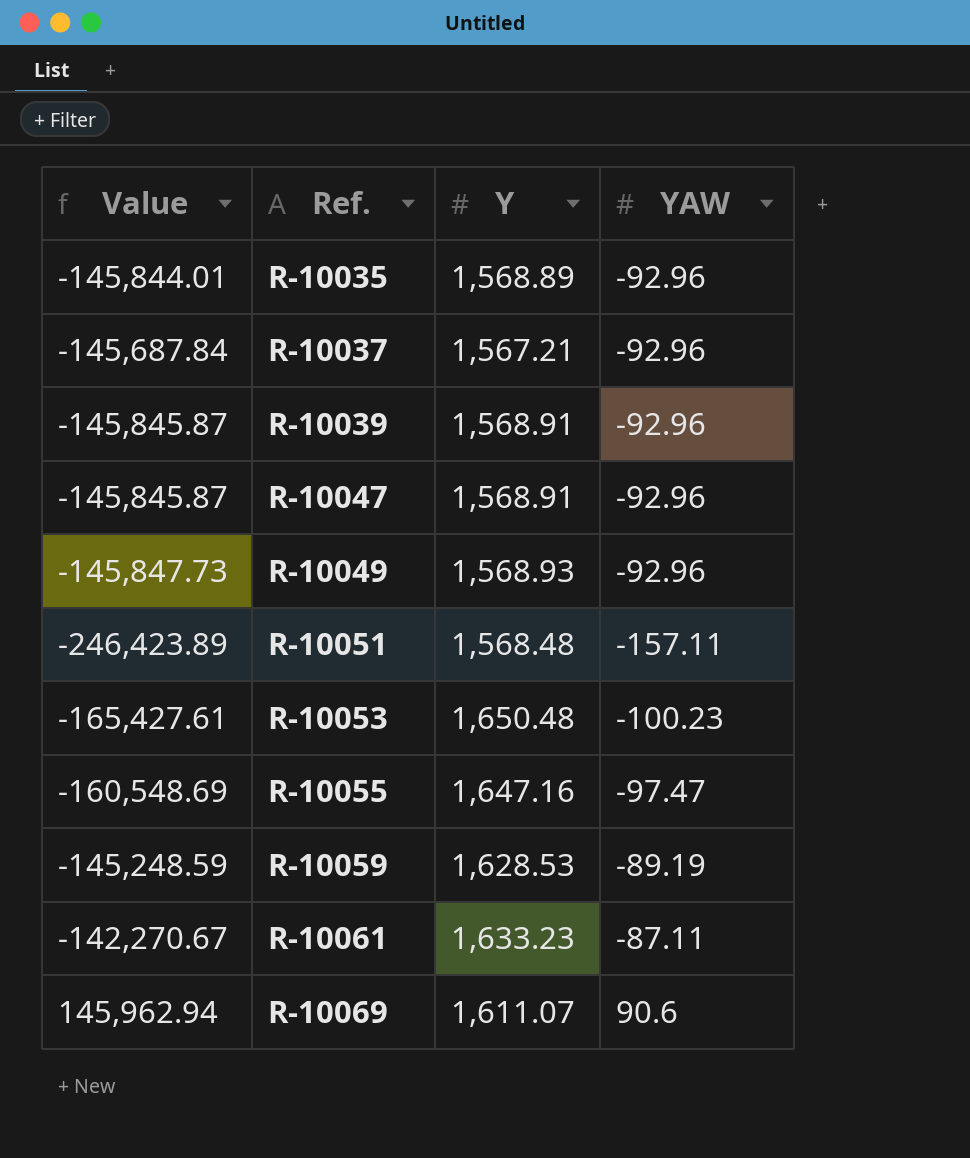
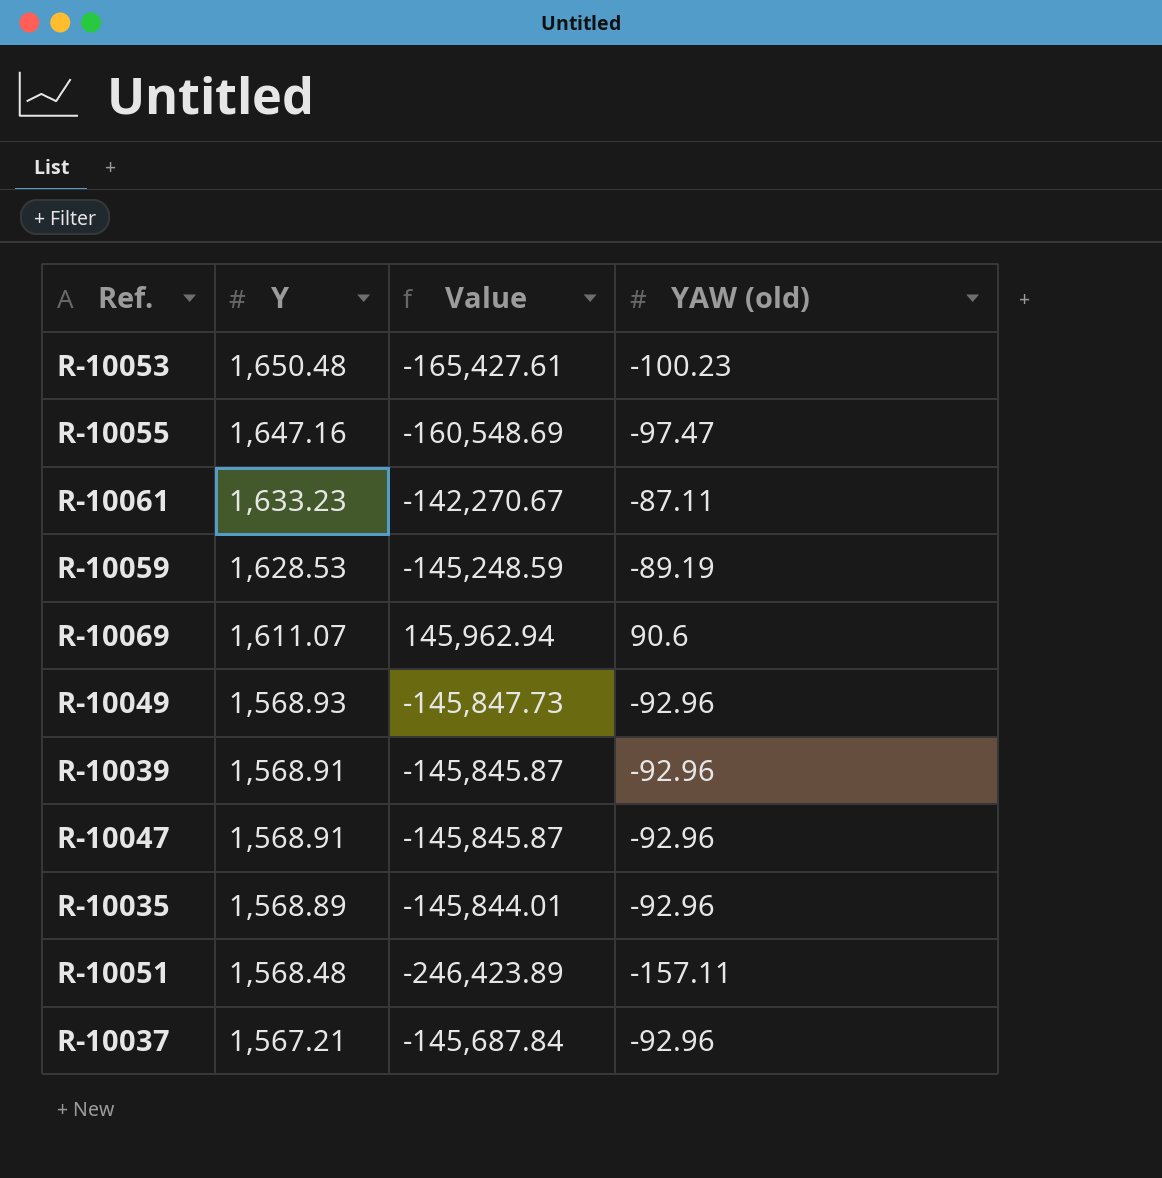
row order: Ref. ascending -> Y descending
column Value | position: 1 -> 3
column name: YAW -> YAW (old)

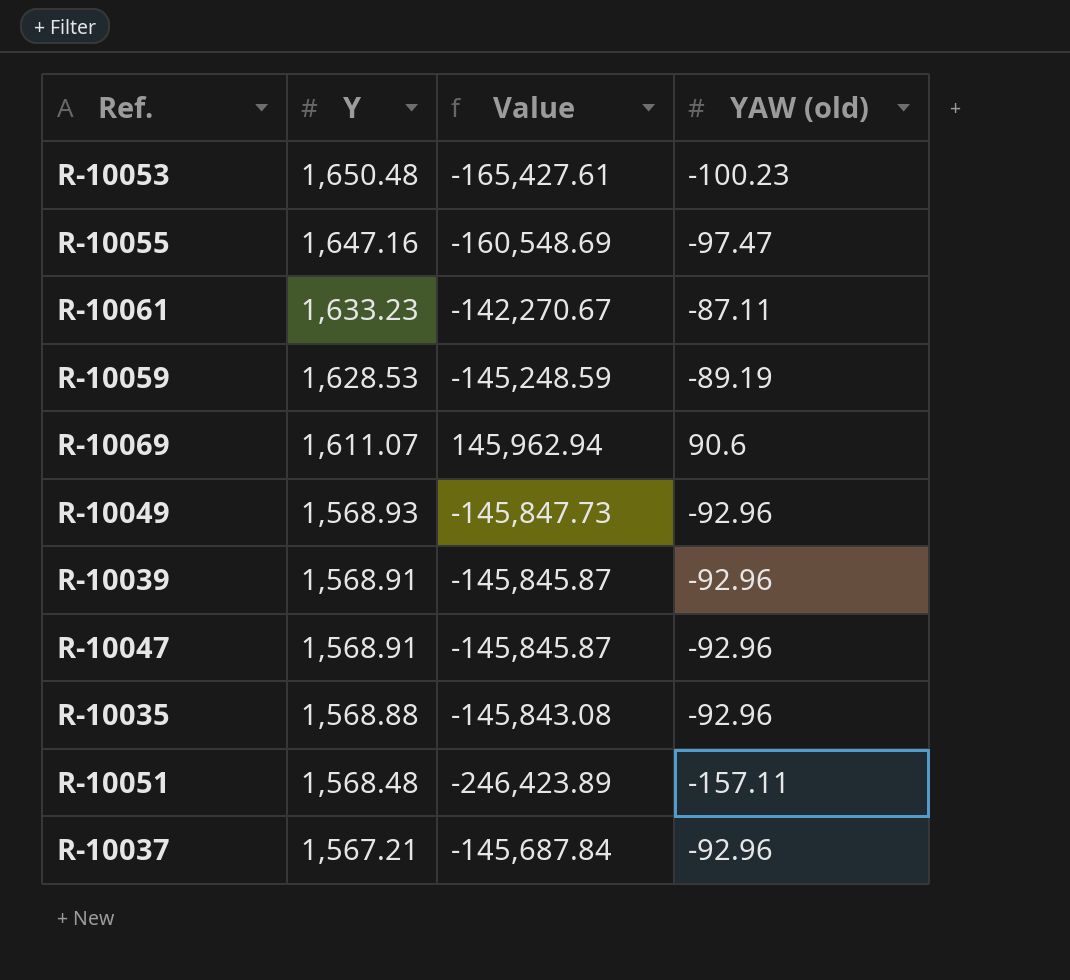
R-10035 | Y: 1,568.89 -> 1,568.88
R-10035 | Value: -145,844.01 -> -145,843.08

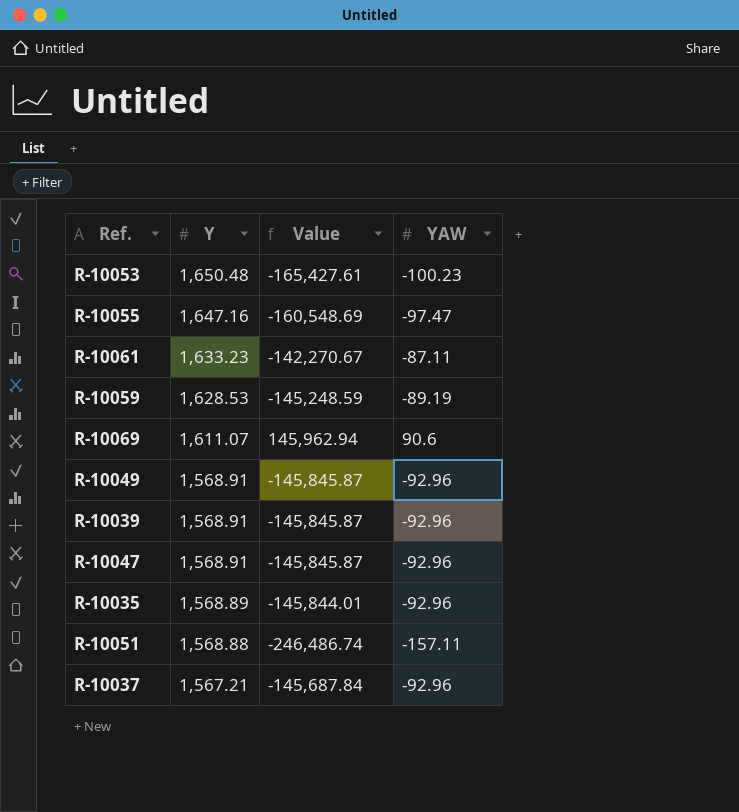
column name: YAW (old) -> YAW
R-10049 | Y: 1,568.93 -> 1,568.91
R-10049 | Value: -145,847.73 -> -145,845.87
R-10035 | Y: 1,568.88 -> 1,568.89
R-10035 | Value: -145,843.08 -> -145,844.01
R-10051 | Y: 1,568.48 -> 1,568.88
R-10051 | Value: -246,423.89 -> -246,486.74

